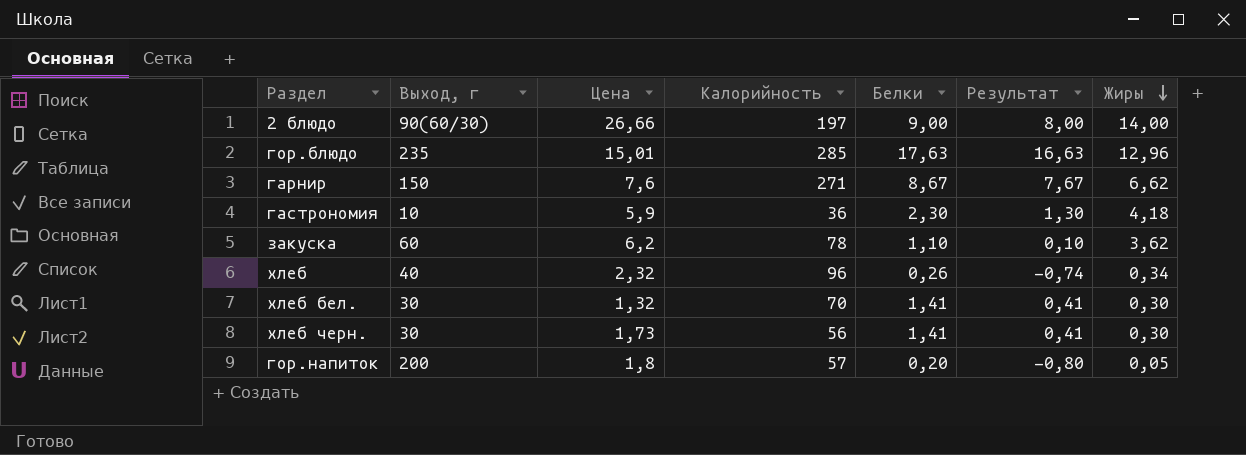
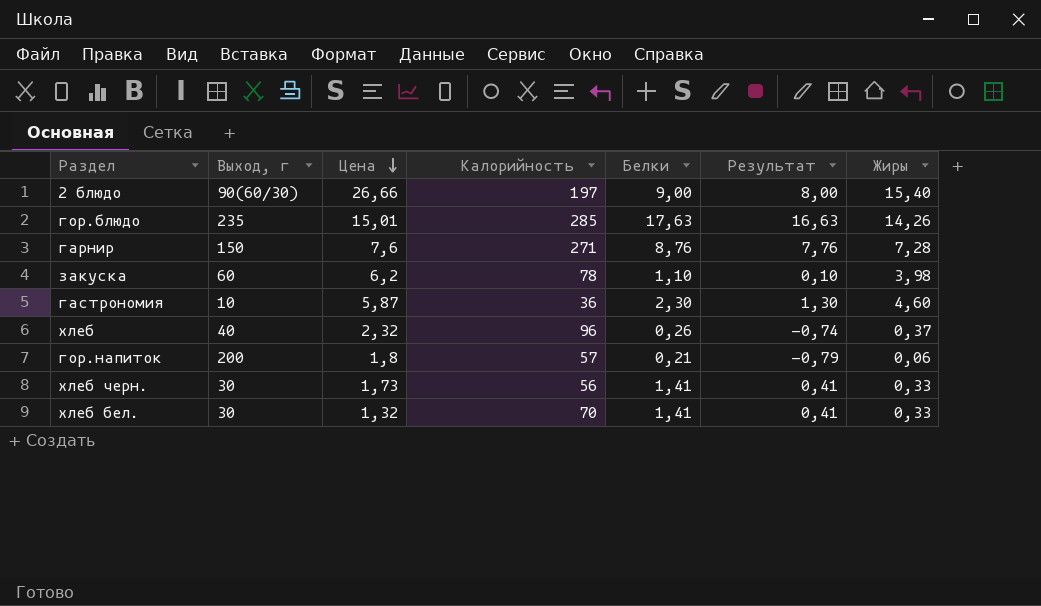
row order: Жиры descending -> Цена descending
2 блюдо | Жиры: 14,00 -> 15,40
гор.блюдо | Жиры: 12,96 -> 14,26
гарнир | Белки: 8,67 -> 8,76
гарнир | Результат: 7,67 -> 7,76
гарнир | Жиры: 6,62 -> 7,28
закуска | Жиры: 3,62 -> 3,98
гастрономия | Цена: 5,9 -> 5,87
гастрономия | Жиры: 4,18 -> 4,60
хлеб | Жиры: 0,34 -> 0,37
гор.напиток | Белки: 0,20 -> 0,21
гор.напиток | Результат: -0,80 -> -0,79
гор.напиток | Жиры: 0,05 -> 0,06
хлеб черн. | Жиры: 0,30 -> 0,33
хлеб бел. | Жиры: 0,30 -> 0,33

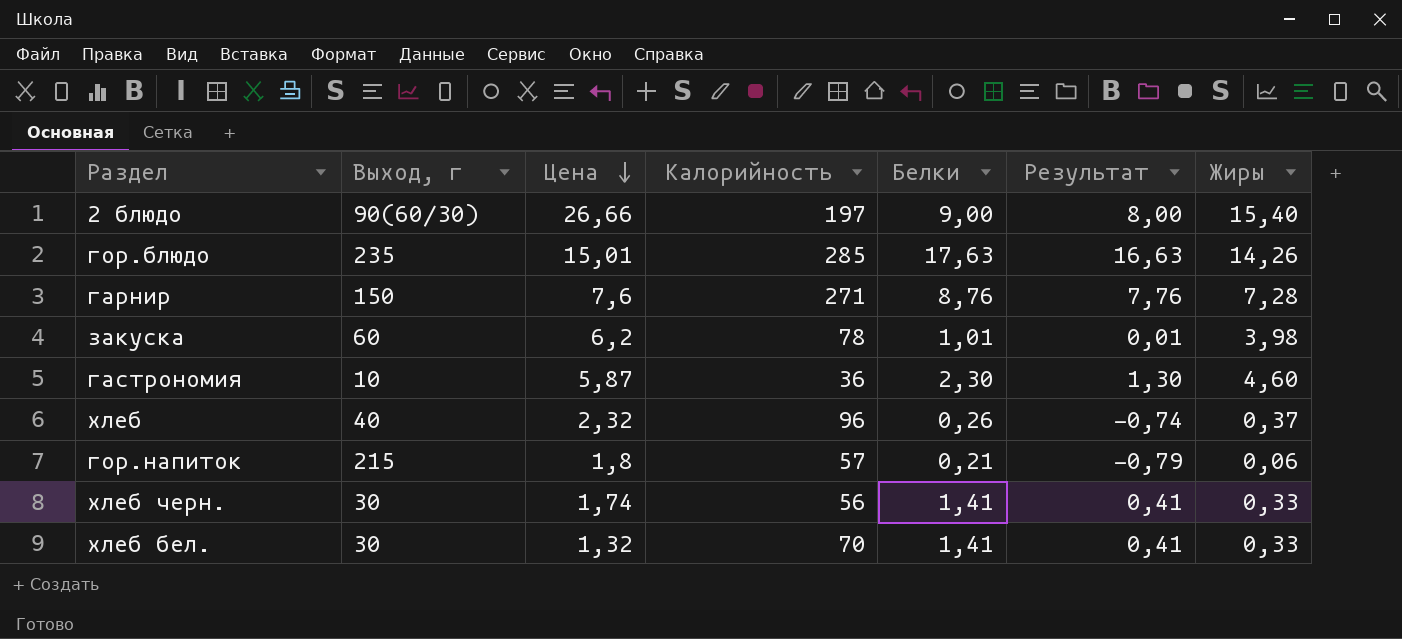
закуска | Белки: 1,10 -> 1,01
закуска | Результат: 0,10 -> 0,01
гор.напиток | Выход, г: 200 -> 215
хлеб черн. | Цена: 1,73 -> 1,74

